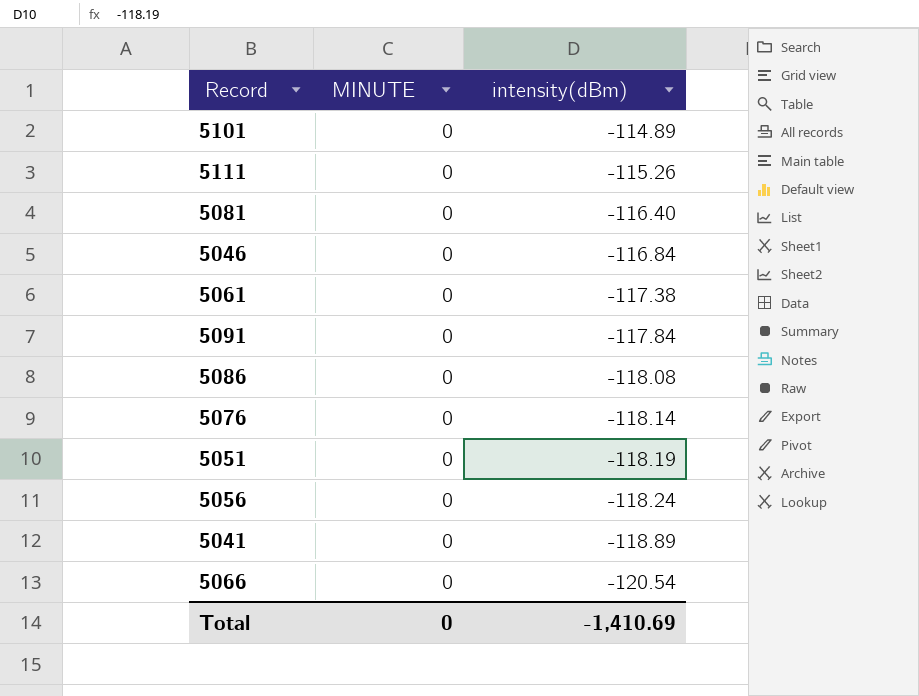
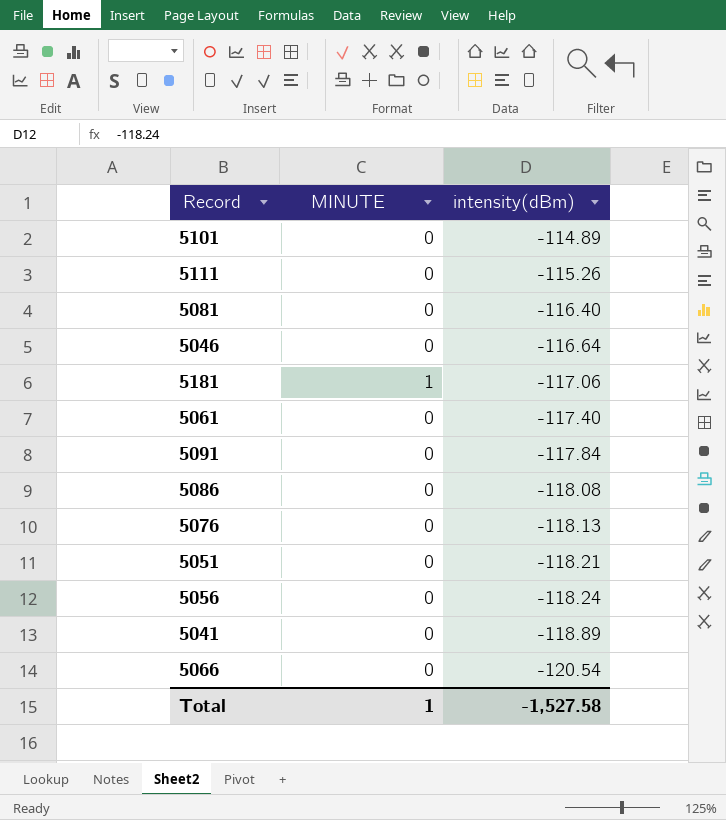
5046 | intensity(dBm): -116.84 -> -116.64
row 5181: none -> 1 | -117.06
5061 | intensity(dBm): -117.38 -> -117.40
5076 | intensity(dBm): -118.14 -> -118.13
5051 | intensity(dBm): -118.19 -> -118.21
Total | MINUTE: 0 -> 1
Total | intensity(dBm): -1,410.69 -> -1,527.58

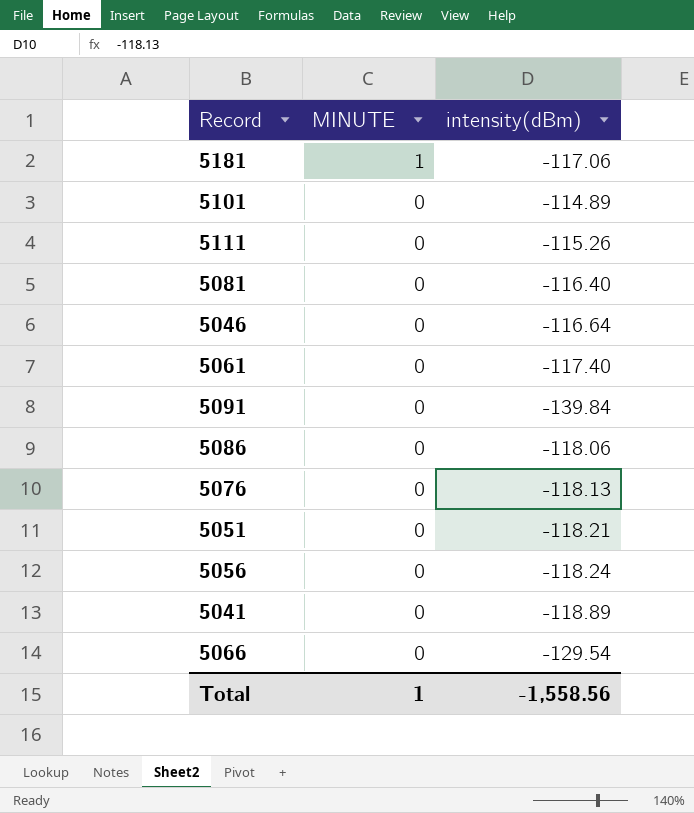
row order: intensity(dBm) descending -> MINUTE descending
5091 | intensity(dBm): -117.84 -> -139.84
5086 | intensity(dBm): -118.08 -> -118.06
5066 | intensity(dBm): -120.54 -> -129.54
Total | intensity(dBm): -1,527.58 -> -1,558.56

